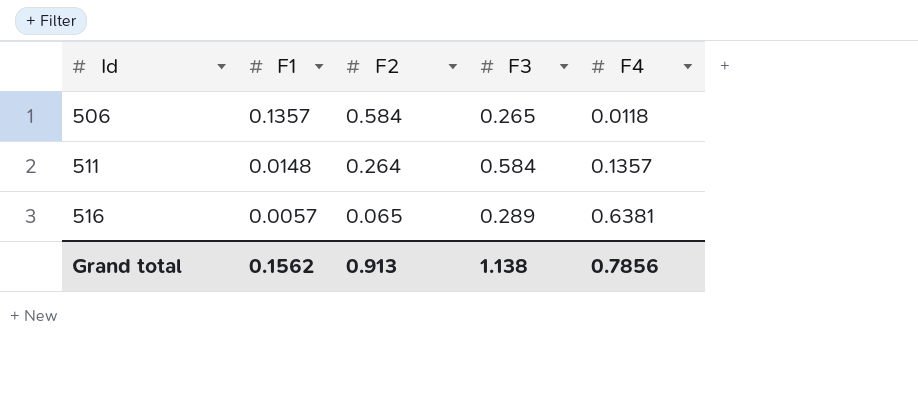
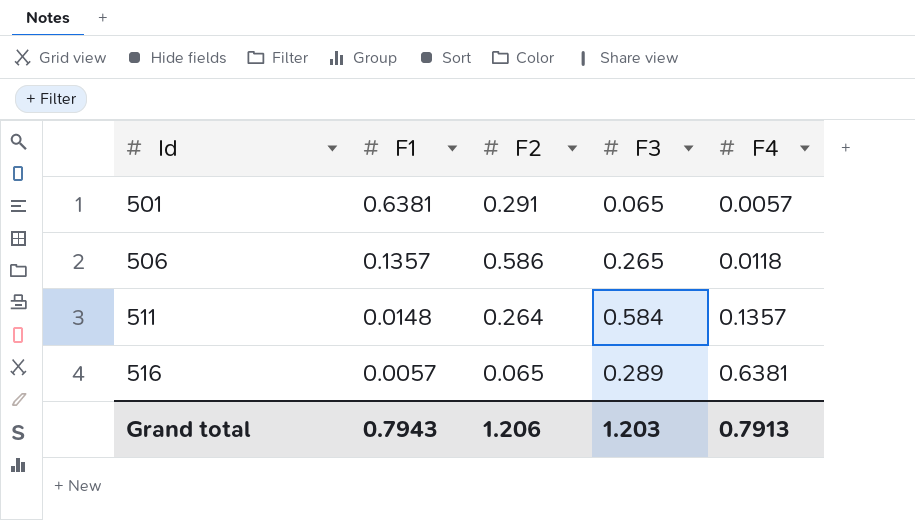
row 501: none -> 0.6381 | 0.291 | 0.065 | 0.0057
506 | F2: 0.584 -> 0.586
Grand total | F1: 0.1562 -> 0.7943
Grand total | F2: 0.913 -> 1.206
Grand total | F3: 1.138 -> 1.203
Grand total | F4: 0.7856 -> 0.7913

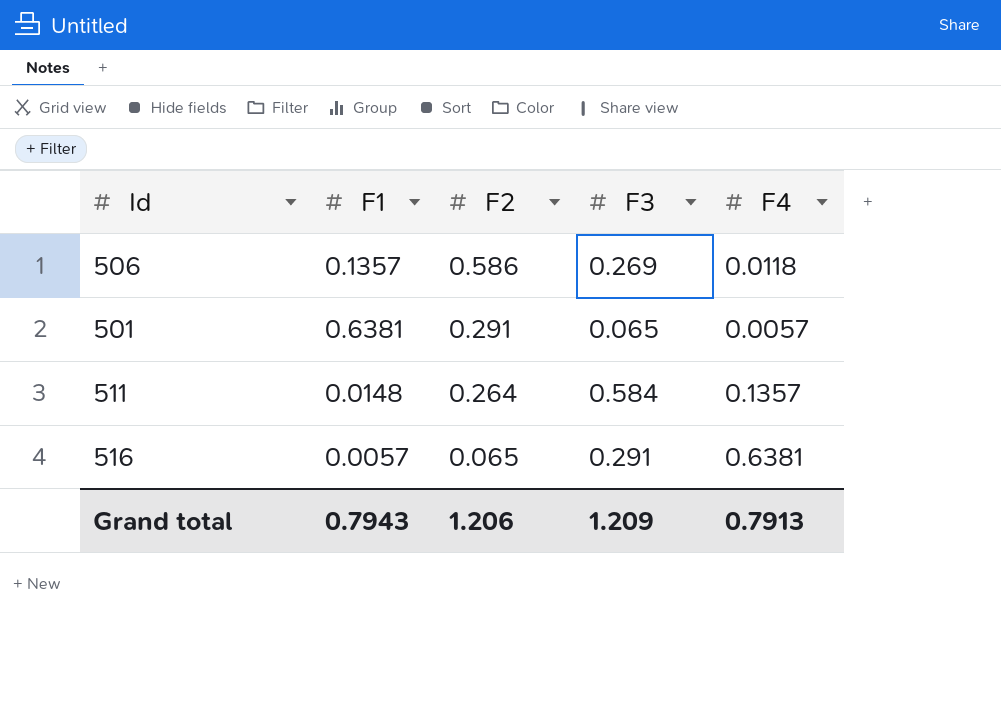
row order: Id ascending -> F2 descending
506 | F3: 0.265 -> 0.269
516 | F3: 0.289 -> 0.291
Grand total | F3: 1.203 -> 1.209

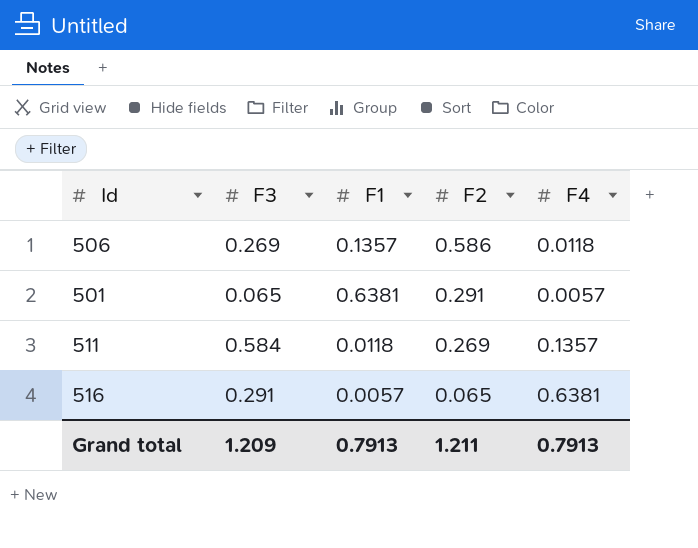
column F3 | position: 4 -> 2
511 | F1: 0.0148 -> 0.0118
511 | F2: 0.264 -> 0.269
Grand total | F1: 0.7943 -> 0.7913
Grand total | F2: 1.206 -> 1.211

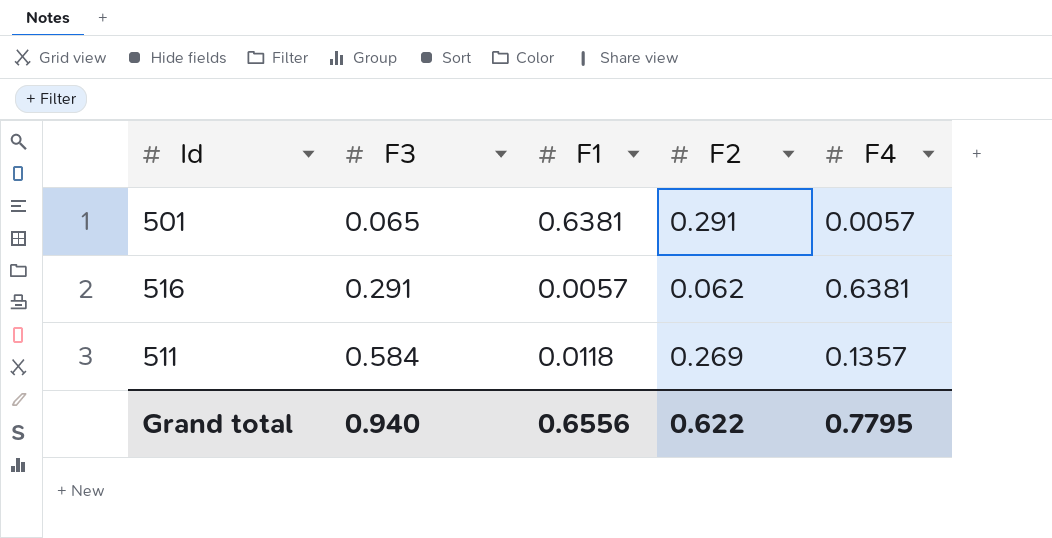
row order: F2 descending -> F3 ascending
row 506: 0.269 | 0.1357 | 0.586 | 0.0118 -> none
516 | F2: 0.065 -> 0.062
Grand total | F3: 1.209 -> 0.940
Grand total | F1: 0.7913 -> 0.6556
Grand total | F2: 1.211 -> 0.622
Grand total | F4: 0.7913 -> 0.7795

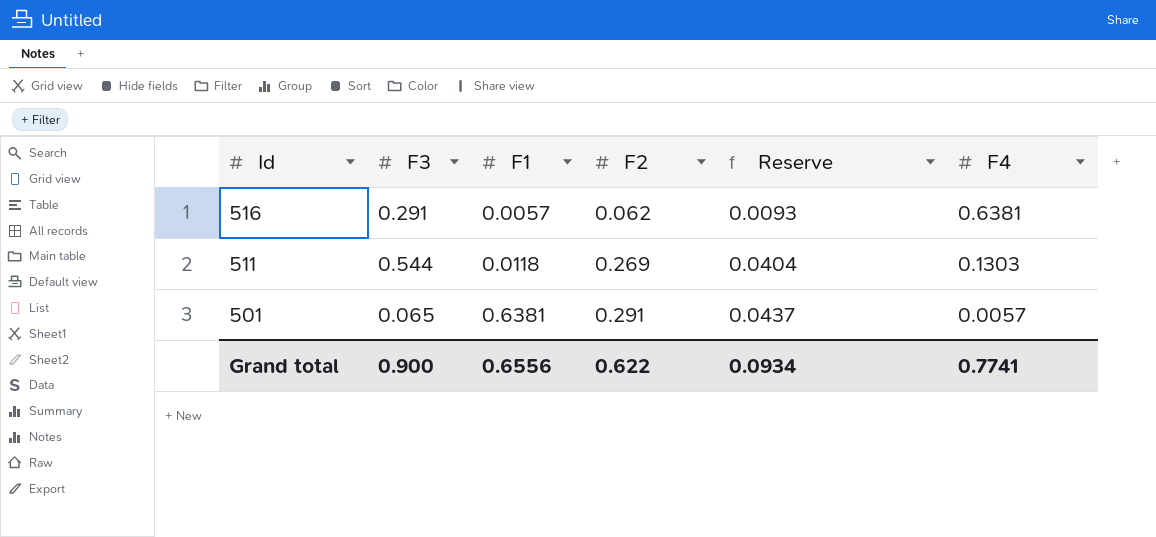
row order: F3 ascending -> Id descending
column Reserve | formula: none -> [F2] * 0.15
511 | F3: 0.584 -> 0.544
511 | F4: 0.1357 -> 0.1303
Grand total | F3: 0.940 -> 0.900
Grand total | F4: 0.7795 -> 0.7741

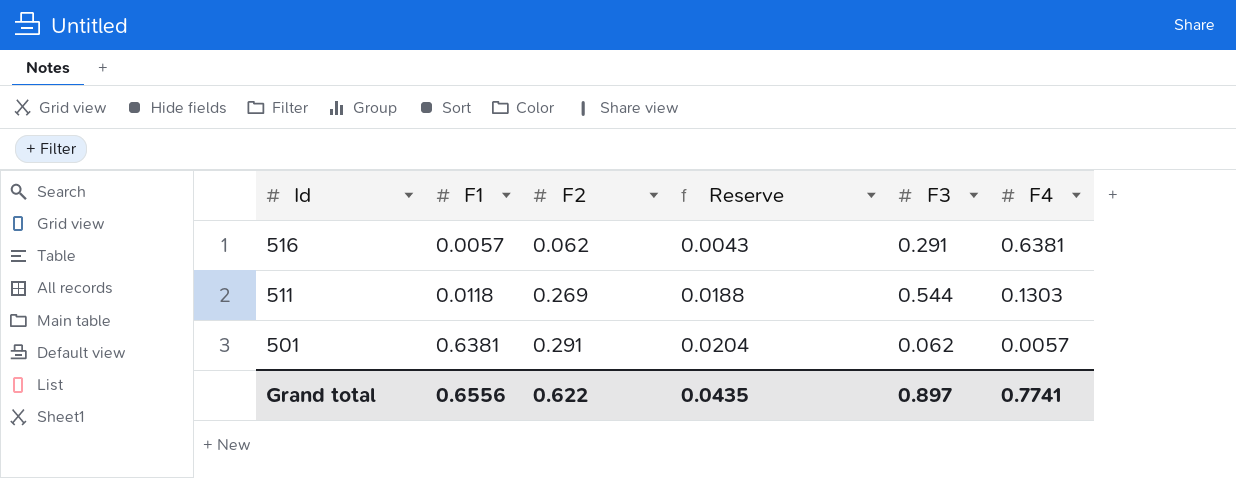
column Reserve | formula: [F2] * 0.15 -> [F2] * 0.07
column F3 | position: 2 -> 5
501 | F3: 0.065 -> 0.062
Grand total | Reserve: 0.0934 -> 0.0435
Grand total | F3: 0.900 -> 0.897

